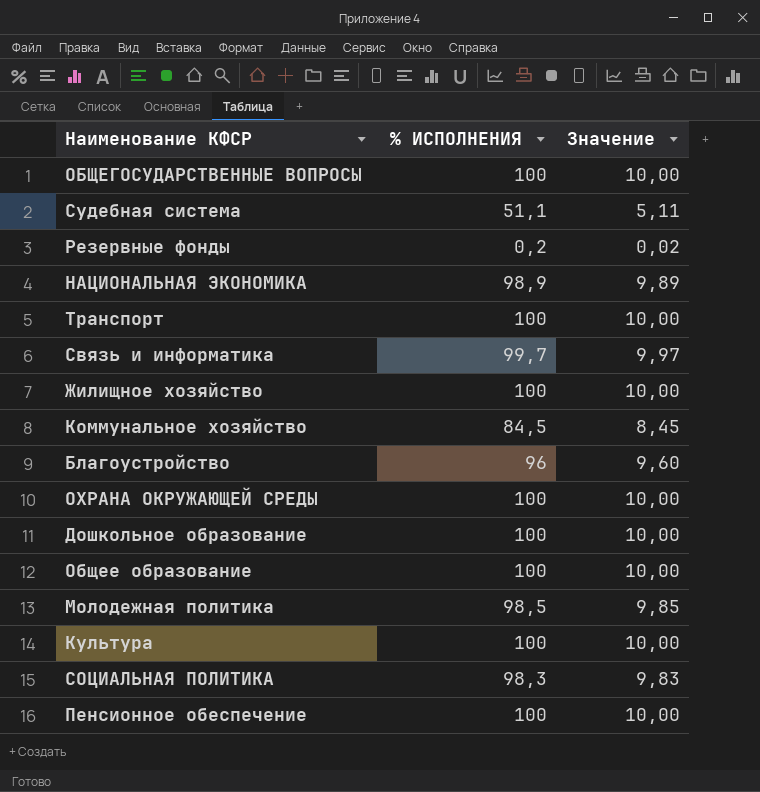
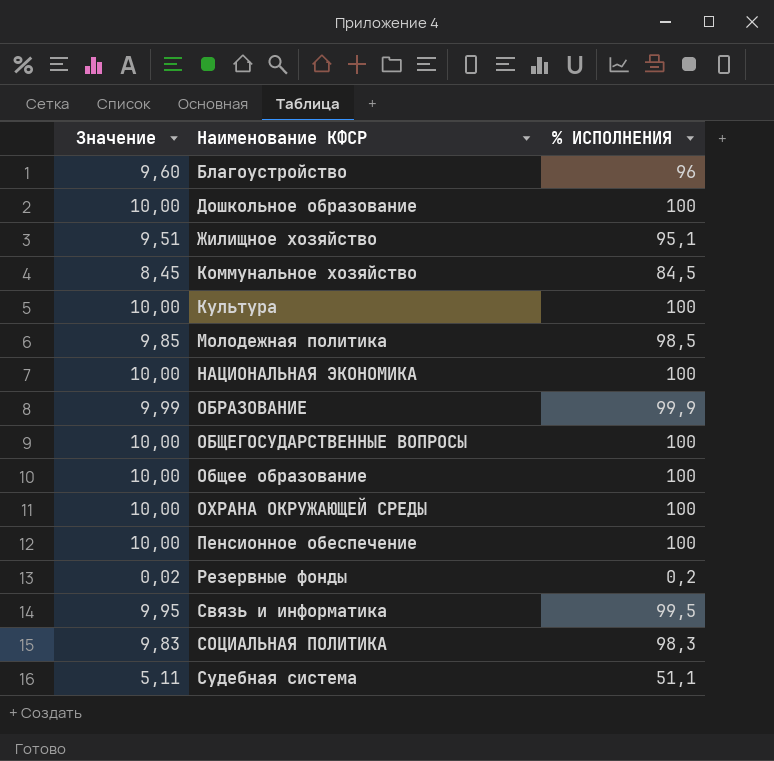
row order: none -> Наименование КФСР ascending
column Значение | position: 3 -> 1
row Транспорт: 100 | 10,00 -> none
Жилищное хозяйство | Значение: 10,00 -> 9,51
Жилищное хозяйство | % ИСПОЛНЕНИЯ: 100 -> 95,1
НАЦИОНАЛЬНАЯ ЭКОНОМИКА | Значение: 9,89 -> 10,00
НАЦИОНАЛЬНАЯ ЭКОНОМИКА | % ИСПОЛНЕНИЯ: 98,9 -> 100
row ОБРАЗОВАНИЕ: none -> 9,99 | 99,9
Связь и информатика | Значение: 9,97 -> 9,95
Связь и информатика | % ИСПОЛНЕНИЯ: 99,7 -> 99,5

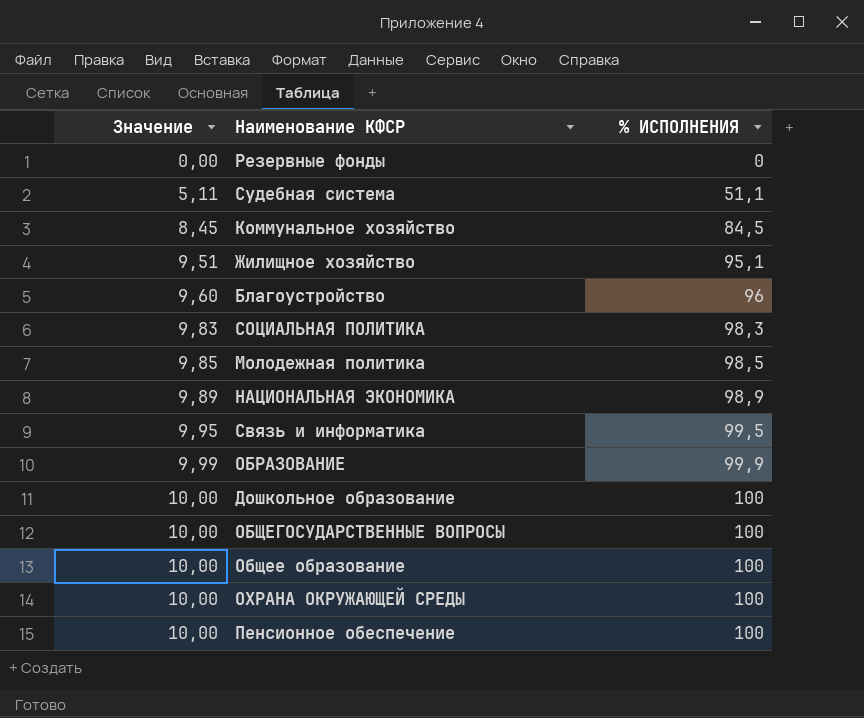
row order: Наименование КФСР ascending -> Значение ascending
row Культура: 10,00 | 100 -> none
Резервные фонды | Значение: 0,02 -> 0,00
Резервные фонды | % ИСПОЛНЕНИЯ: 0,2 -> 0
НАЦИОНАЛЬНАЯ ЭКОНОМИКА | Значение: 10,00 -> 9,89
НАЦИОНАЛЬНАЯ ЭКОНОМИКА | % ИСПОЛНЕНИЯ: 100 -> 98,9

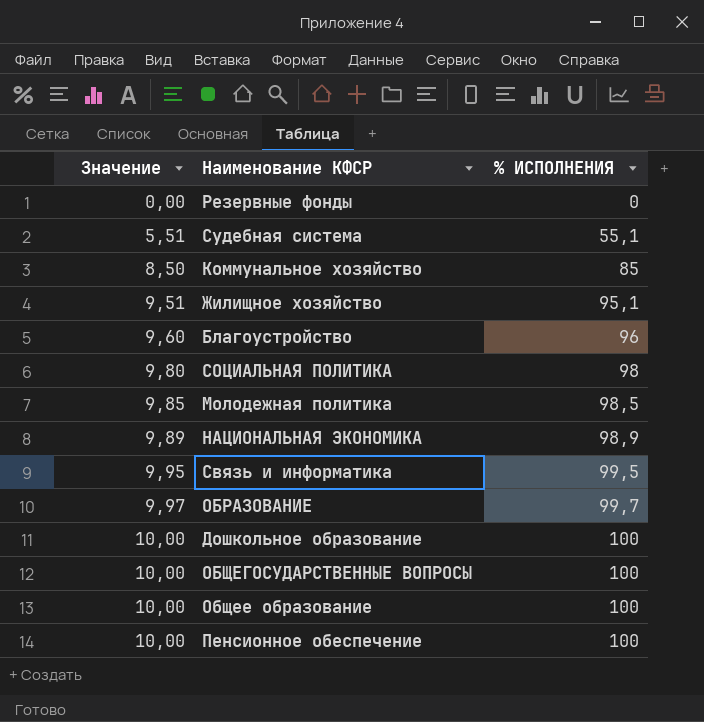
row ОХРАНА ОКРУЖАЮЩЕЙ СРЕДЫ: 10,00 | 100 -> none
Судебная система | Значение: 5,11 -> 5,51
Судебная система | % ИСПОЛНЕНИЯ: 51,1 -> 55,1
Коммунальное хозяйство | Значение: 8,45 -> 8,50
Коммунальное хозяйство | % ИСПОЛНЕНИЯ: 84,5 -> 85
СОЦИАЛЬНАЯ ПОЛИТИКА | Значение: 9,83 -> 9,80
СОЦИАЛЬНАЯ ПОЛИТИКА | % ИСПОЛНЕНИЯ: 98,3 -> 98
ОБРАЗОВАНИЕ | Значение: 9,99 -> 9,97
ОБРАЗОВАНИЕ | % ИСПОЛНЕНИЯ: 99,9 -> 99,7

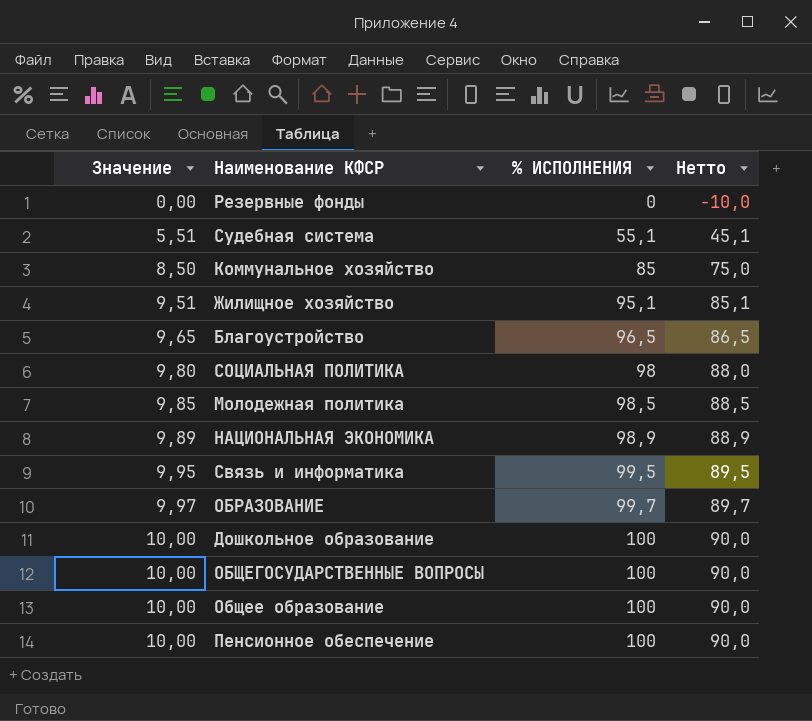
column Нетто | formula: none -> [% ИСПОЛНЕНИЯ] - 10
Благоустройство | Значение: 9,60 -> 9,65
Благоустройство | % ИСПОЛНЕНИЯ: 96 -> 96,5

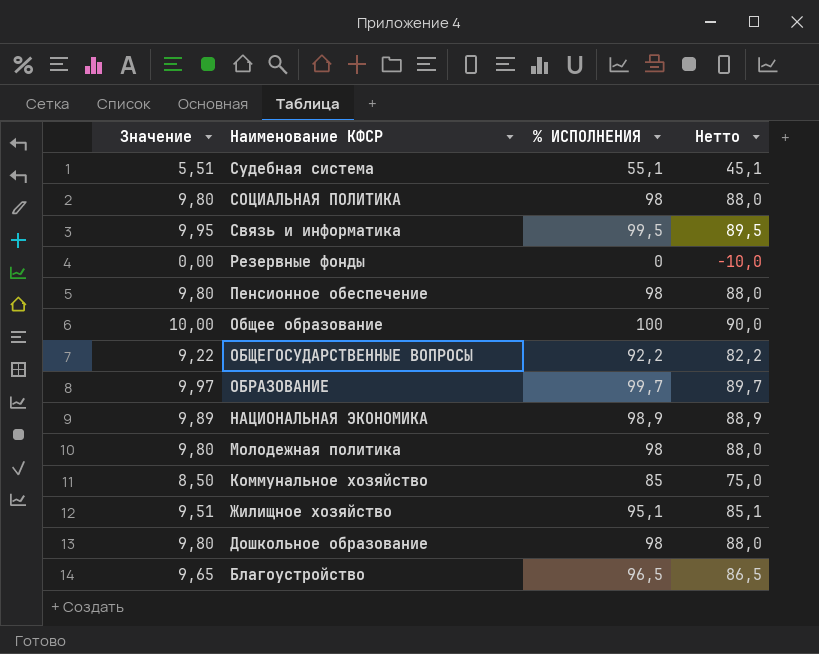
row order: Значение ascending -> Наименование КФСР descending
Пенсионное обеспечение | Значение: 10,00 -> 9,80
Пенсионное обеспечение | % ИСПОЛНЕНИЯ: 100 -> 98
Пенсионное обеспечение | Нетто: 90,0 -> 88,0
ОБЩЕГОСУДАРСТВЕННЫЕ ВОПРОСЫ | Значение: 10,00 -> 9,22
ОБЩЕГОСУДАРСТВЕННЫЕ ВОПРОСЫ | % ИСПОЛНЕНИЯ: 100 -> 92,2
ОБЩЕГОСУДАРСТВЕННЫЕ ВОПРОСЫ | Нетто: 90,0 -> 82,2
Молодежная политика | Значение: 9,85 -> 9,80
Молодежная политика | % ИСПОЛНЕНИЯ: 98,5 -> 98
Молодежная политика | Нетто: 88,5 -> 88,0
Дошкольное образование | Значение: 10,00 -> 9,80
Дошкольное образование | % ИСПОЛНЕНИЯ: 100 -> 98
Дошкольное образование | Нетто: 90,0 -> 88,0

